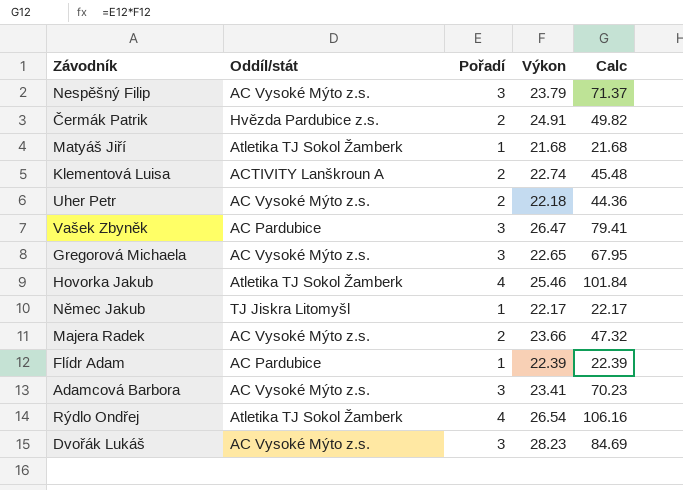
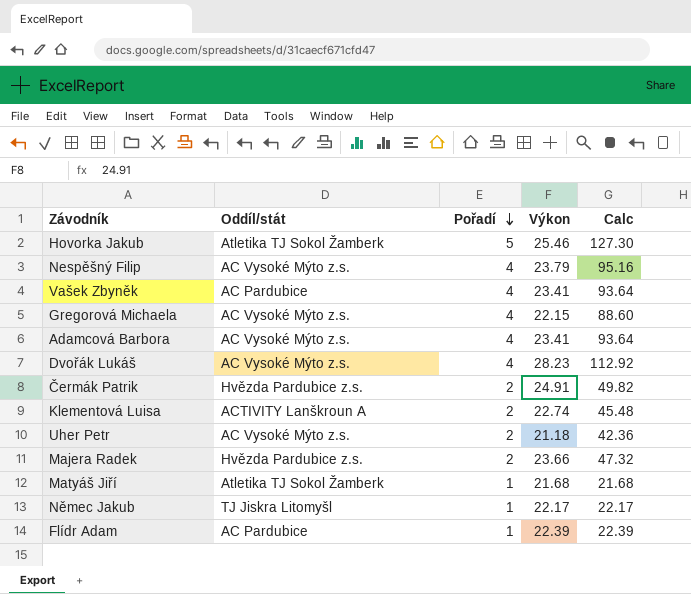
row order: none -> Pořadí descending
row Rýdlo Ondřej: Atletika TJ Sokol Žamberk | 4 | 26.54 | 106.16 -> none
Hovorka Jakub | Pořadí: 4 -> 5
Hovorka Jakub | Calc: 101.84 -> 127.30
Nespěšný Filip | Pořadí: 3 -> 4
Nespěšný Filip | Calc: 71.37 -> 95.16
Vašek Zbyněk | Pořadí: 3 -> 4
Vašek Zbyněk | Výkon: 26.47 -> 23.41
Vašek Zbyněk | Calc: 79.41 -> 93.64
Gregorová Michaela | Pořadí: 3 -> 4
Gregorová Michaela | Výkon: 22.65 -> 22.15
Gregorová Michaela | Calc: 67.95 -> 88.60
Adamcová Barbora | Pořadí: 3 -> 4
Adamcová Barbora | Calc: 70.23 -> 93.64
Dvořák Lukáš | Pořadí: 3 -> 4
Dvořák Lukáš | Calc: 84.69 -> 112.92
Uher Petr | Výkon: 22.18 -> 21.18
Uher Petr | Calc: 44.36 -> 42.36
Majera Radek | Oddíl/stát: AC Vysoké Mýto z.s. -> Hvězda Pardubice z.s.

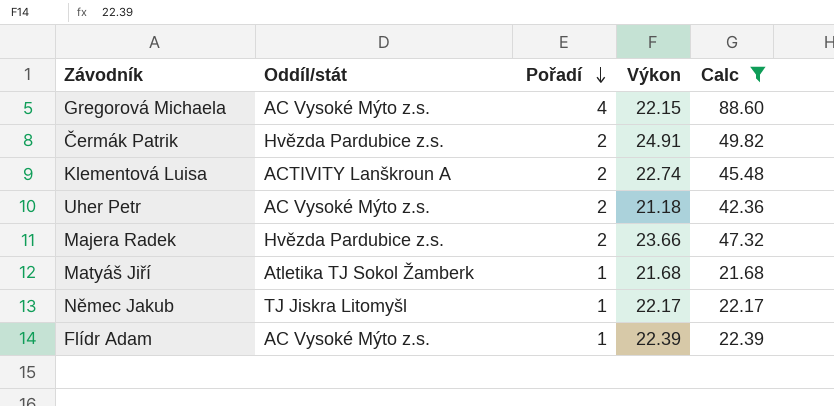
filter: none -> Calc <= 88.60
Flídr Adam | Oddíl/stát: AC Pardubice -> AC Vysoké Mýto z.s.

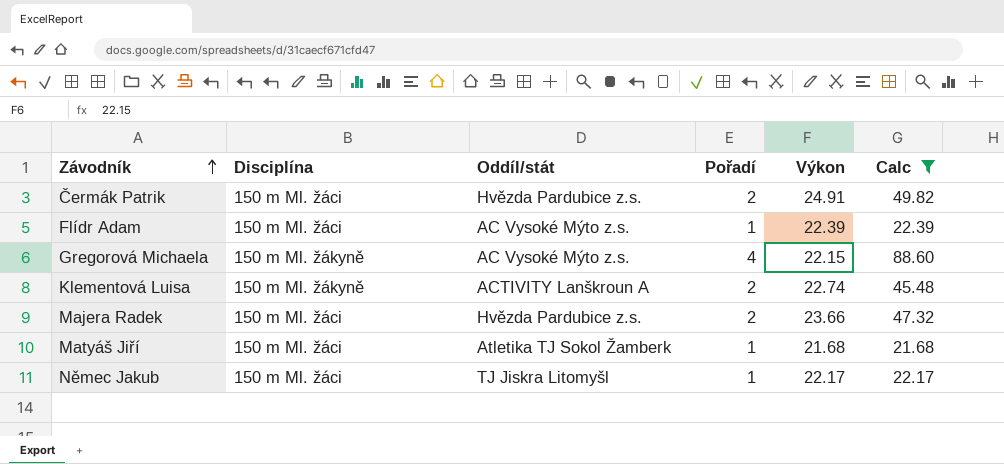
row order: Pořadí descending -> Závodník ascending
column Disciplína | position: none -> 2
row Uher Petr: AC Vysoké Mýto z.s. | 2 | 21.18 | 42.36 -> none

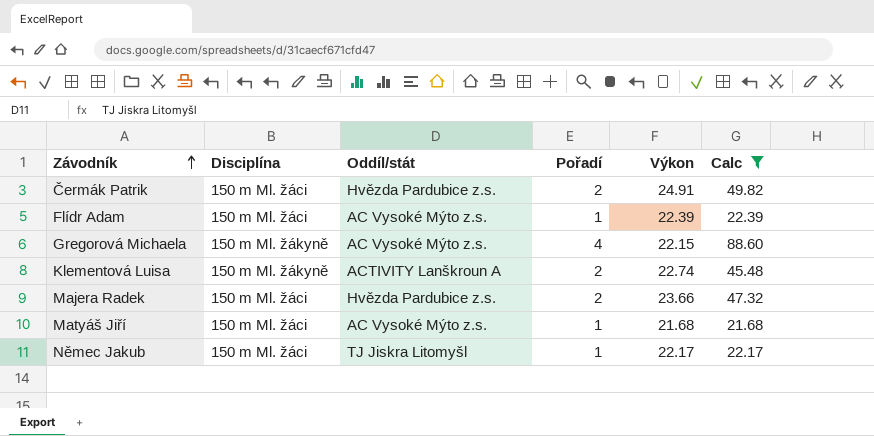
Matyáš Jiří | Oddíl/stát: Atletika TJ Sokol Žamberk -> AC Vysoké Mýto z.s.

